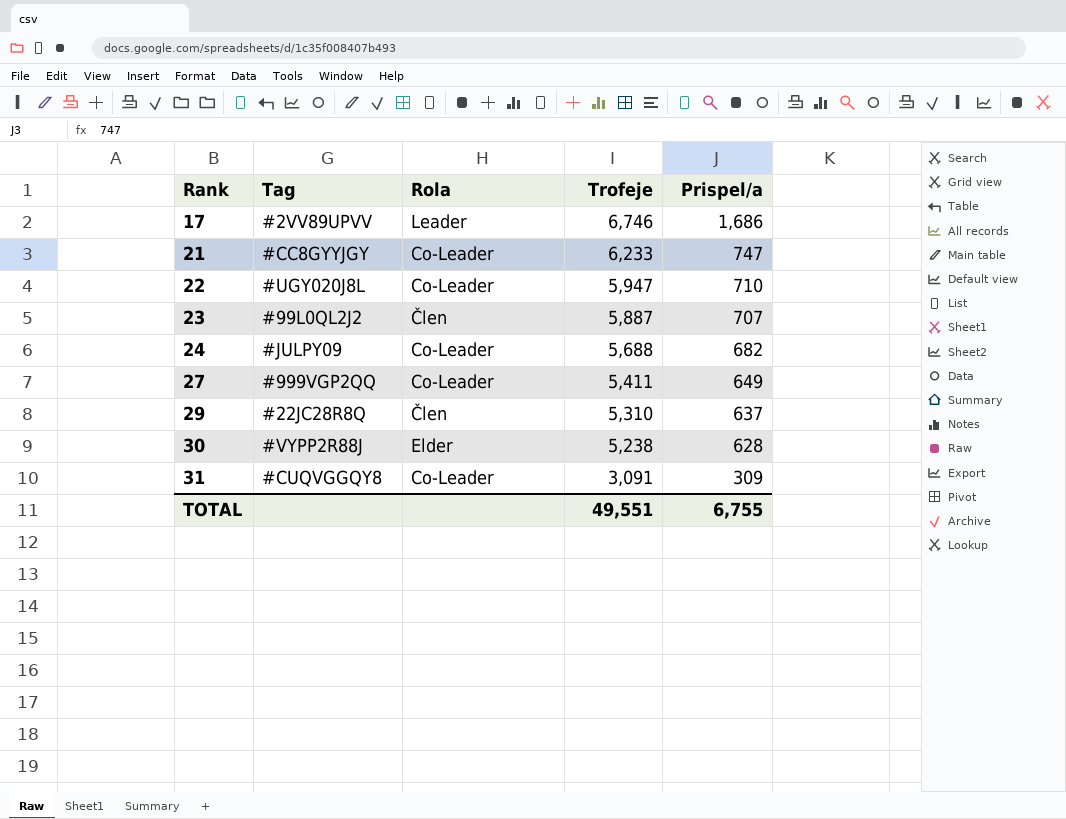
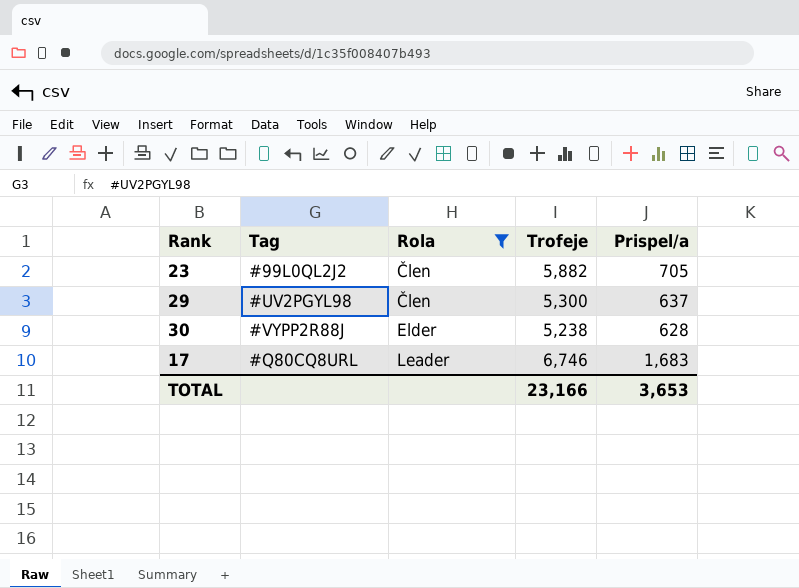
filter: none -> Rola != Co-Leader
row order: Rank ascending -> Rola ascending
23 | Trofeje: 5,887 -> 5,882
23 | Prispel/a: 707 -> 705
29 | Tag: #22JC28R8Q -> #UV2PGYL98
29 | Trofeje: 5,310 -> 5,300
17 | Tag: #2VV89UPVV -> #Q80CQ8URL
17 | Prispel/a: 1,686 -> 1,683
TOTAL | Trofeje: 49,551 -> 23,166
TOTAL | Prispel/a: 6,755 -> 3,653

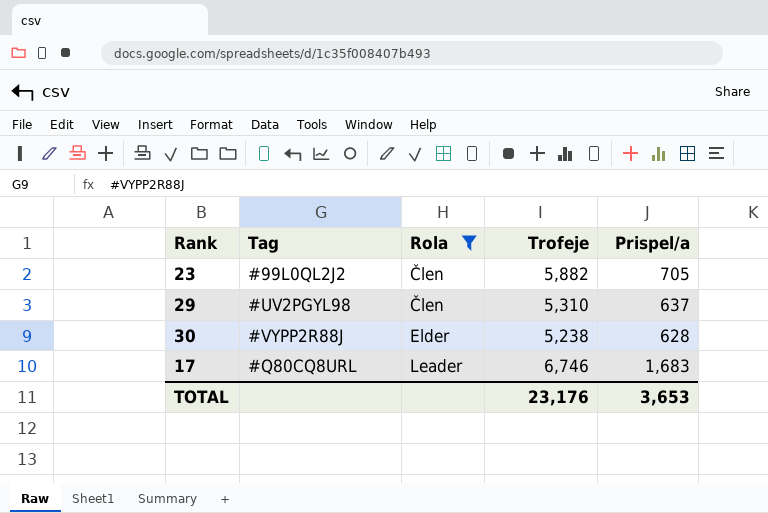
29 | Trofeje: 5,300 -> 5,310
TOTAL | Trofeje: 23,166 -> 23,176

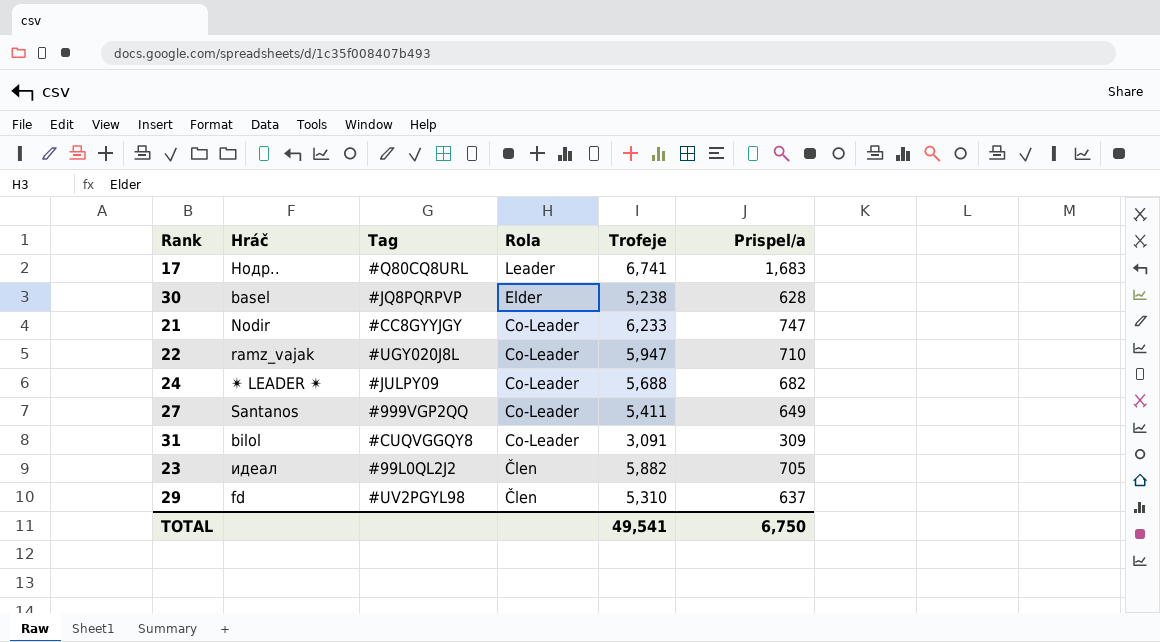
filter: Rola != Co-Leader -> none
row order: Rola ascending -> Rola descending
column Hráč | position: none -> 2
17 | Trofeje: 6,746 -> 6,741
30 | Tag: #VYPP2R88J -> #JQ8PQRPVP
TOTAL | Trofeje: 23,176 -> 49,541
TOTAL | Prispel/a: 3,653 -> 6,750

